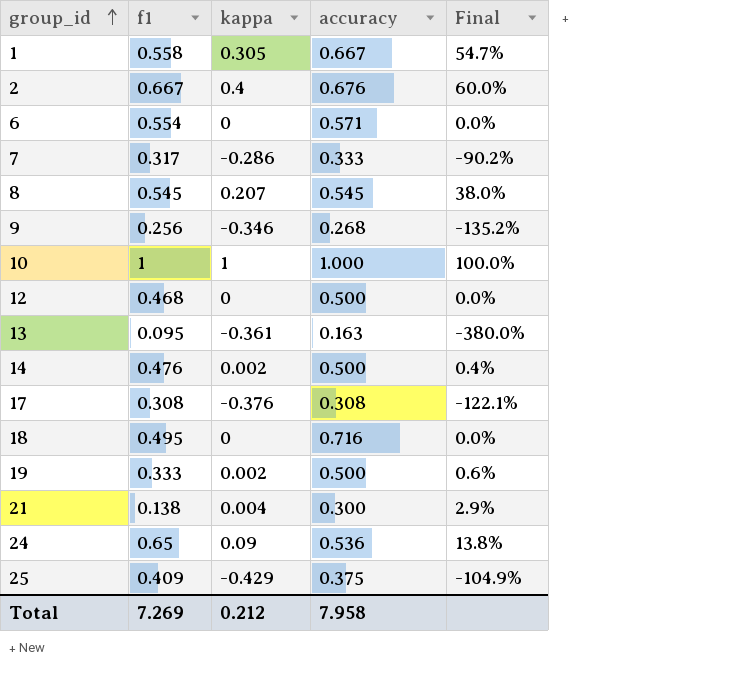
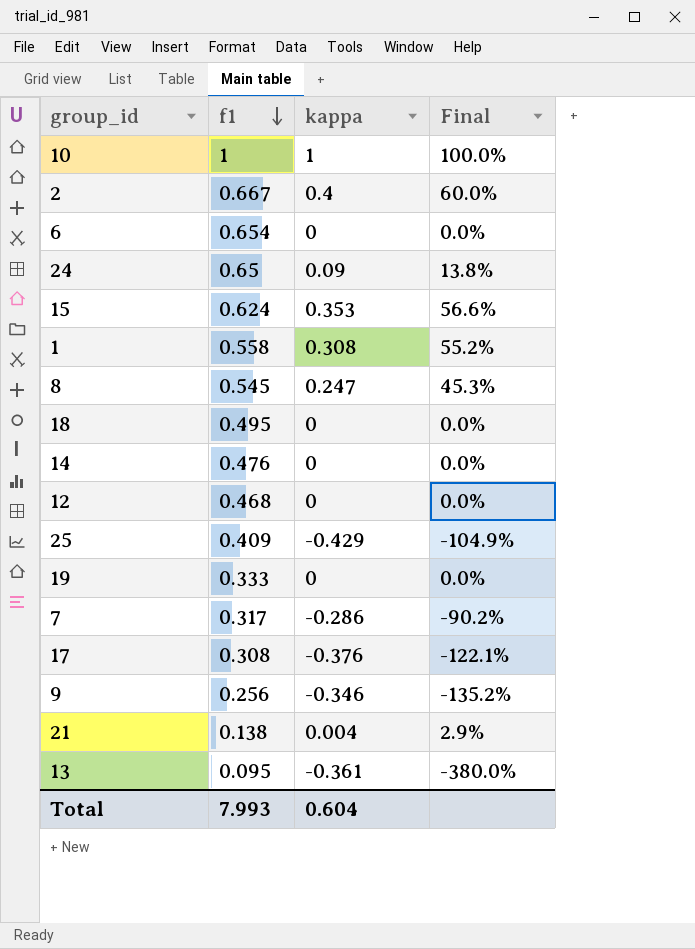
row order: group_id ascending -> f1 descending
column accuracy | position: 4 -> none
6 | f1: 0.554 -> 0.654
row 15: none -> 0.624 | 0.353 | 56.6%
1 | kappa: 0.305 -> 0.308
1 | Final: 54.7% -> 55.2%
8 | kappa: 0.207 -> 0.247
8 | Final: 38.0% -> 45.3%
14 | kappa: 0.002 -> 0
14 | Final: 0.4% -> 0.0%
19 | kappa: 0.002 -> 0
19 | Final: 0.6% -> 0.0%
Total | f1: 7.269 -> 7.993
Total | kappa: 0.212 -> 0.604

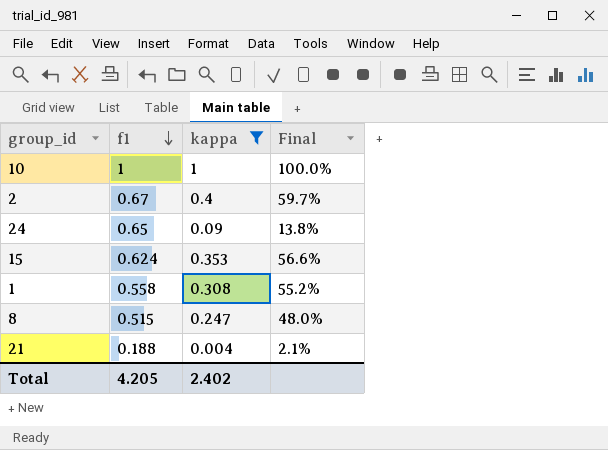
filter: none -> kappa >= 0.004
2 | f1: 0.667 -> 0.67
2 | Final: 60.0% -> 59.7%
8 | f1: 0.545 -> 0.515
8 | Final: 45.3% -> 48.0%
21 | f1: 0.138 -> 0.188
21 | Final: 2.9% -> 2.1%
Total | f1: 7.993 -> 4.205
Total | kappa: 0.604 -> 2.402

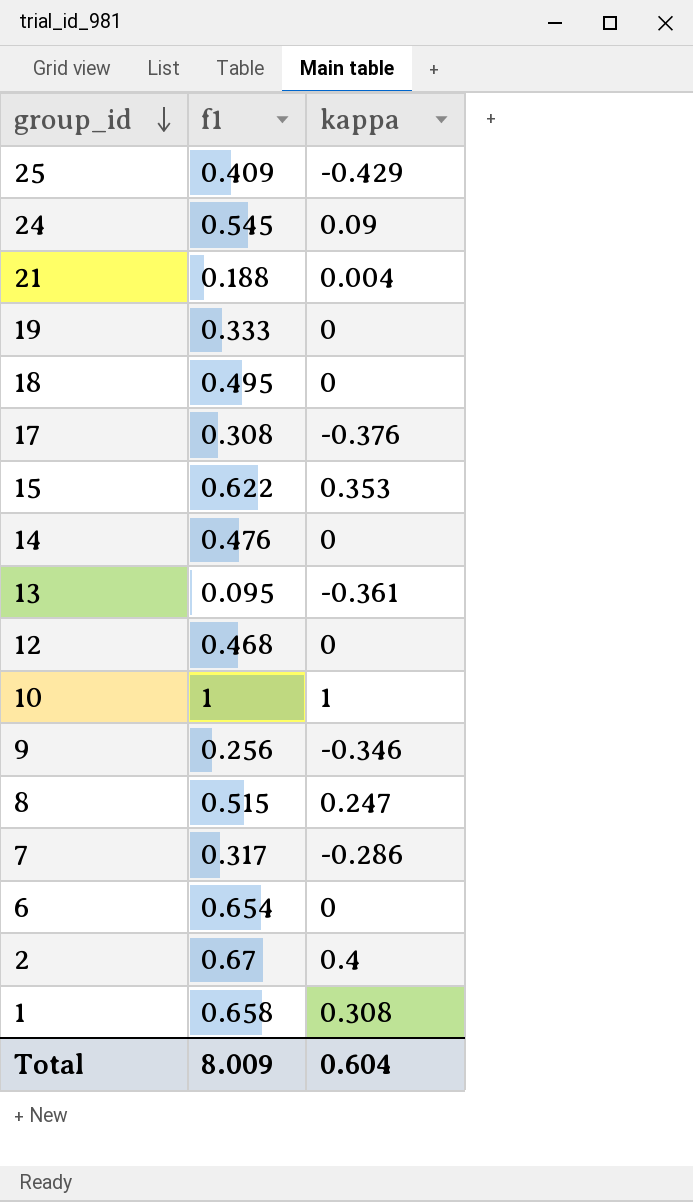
filter: kappa >= 0.004 -> none
row order: f1 descending -> group_id descending
column Final | formula: [kappa] / [f1] -> none
24 | f1: 0.65 -> 0.545
15 | f1: 0.624 -> 0.622
1 | f1: 0.558 -> 0.658
Total | f1: 4.205 -> 8.009
Total | kappa: 2.402 -> 0.604

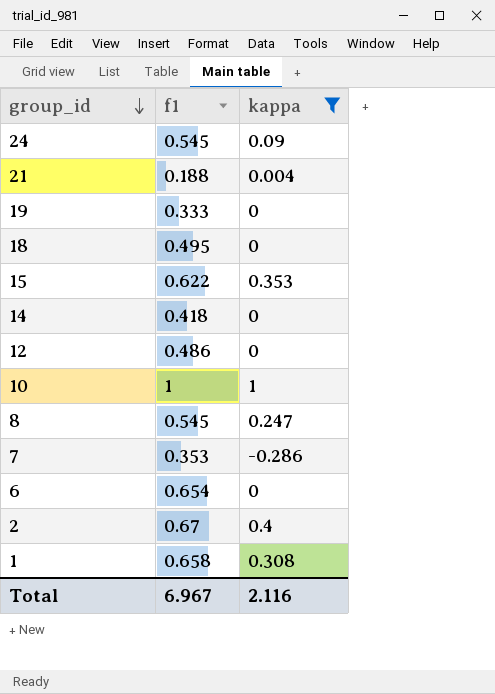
filter: none -> kappa >= -0.286
14 | f1: 0.476 -> 0.418
12 | f1: 0.468 -> 0.486
8 | f1: 0.515 -> 0.545
7 | f1: 0.317 -> 0.353
Total | f1: 8.009 -> 6.967
Total | kappa: 0.604 -> 2.116

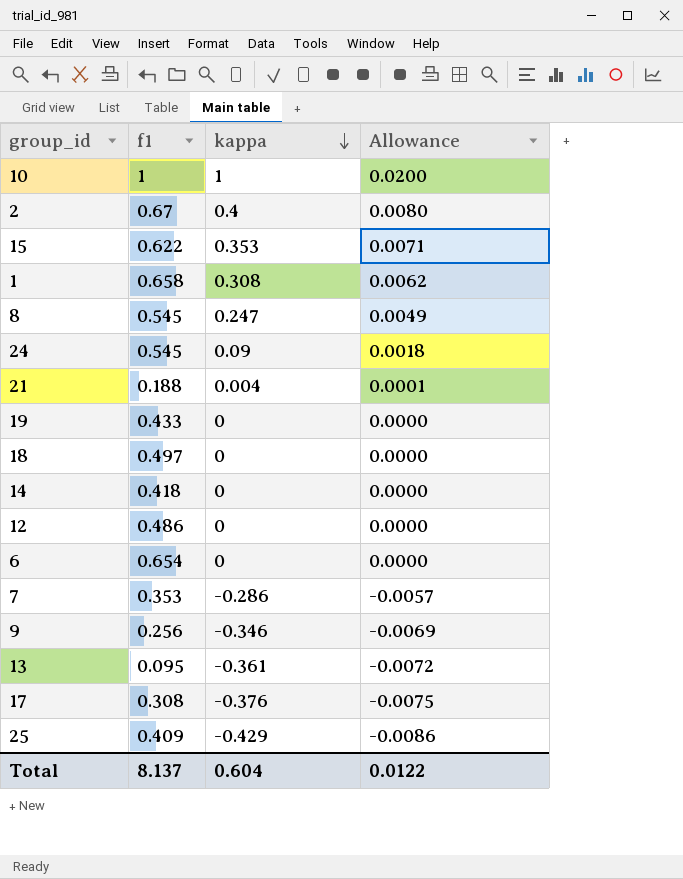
filter: kappa >= -0.286 -> none
row order: group_id descending -> kappa descending
column Allowance | formula: none -> [kappa] * 0.02
19 | f1: 0.333 -> 0.433
18 | f1: 0.495 -> 0.497
Total | f1: 6.967 -> 8.137
Total | kappa: 2.116 -> 0.604

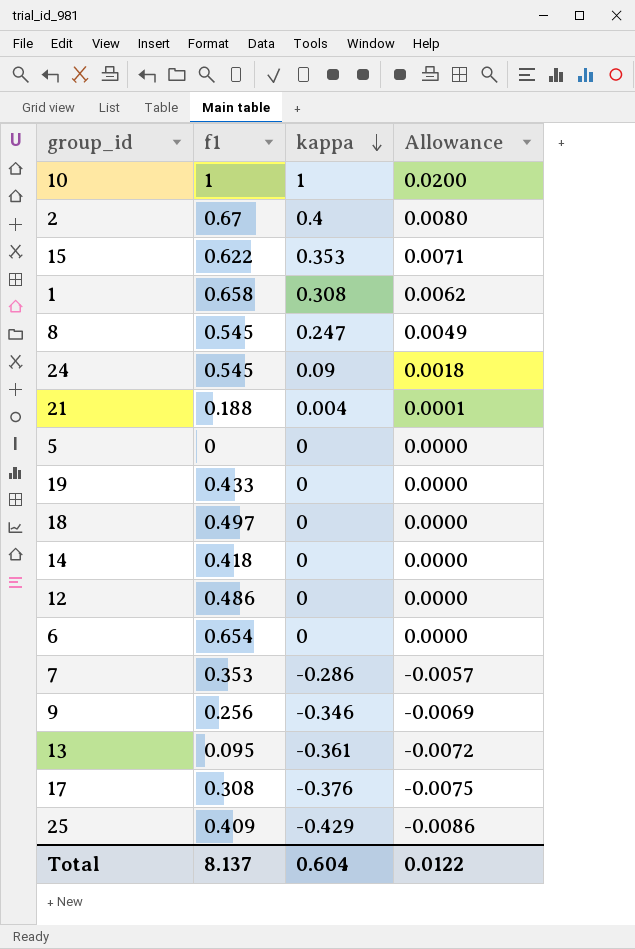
row 5: none -> 0 | 0 | 0.0000

